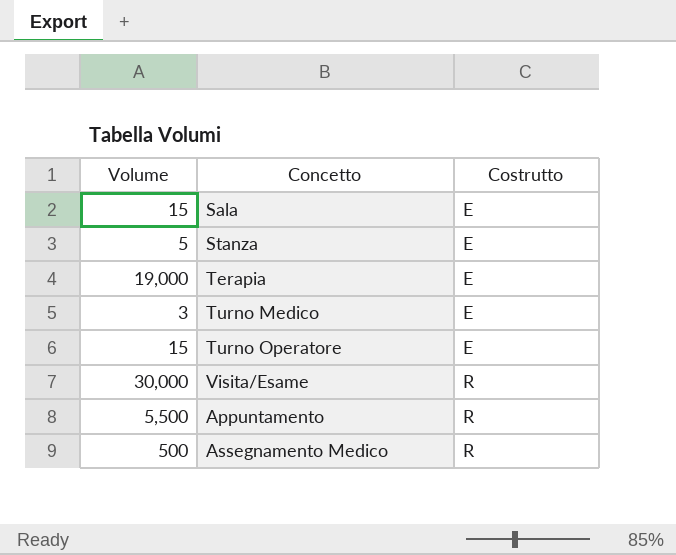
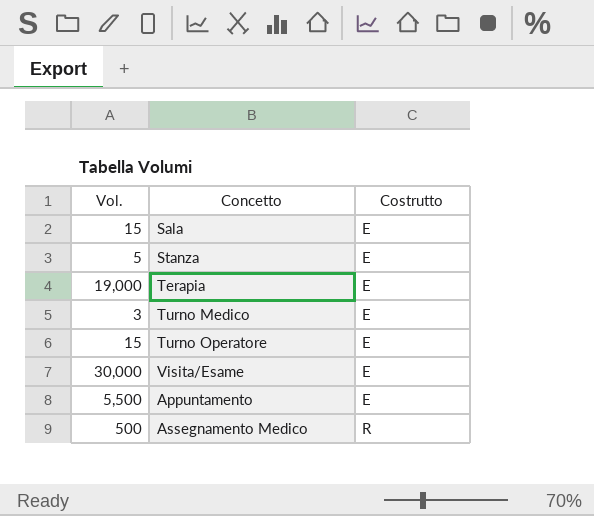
column name: Volume -> Vol.
Visita/Esame | Costrutto: R -> E
Appuntamento | Costrutto: R -> E

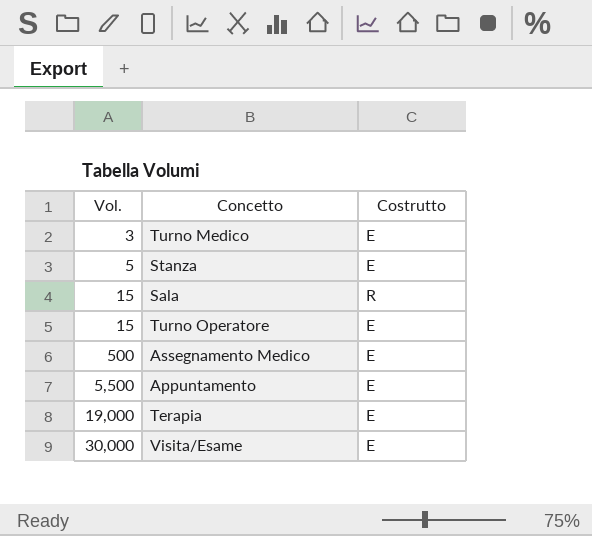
row order: Costrutto ascending -> Vol. ascending
Sala | Costrutto: E -> R
Assegnamento Medico | Costrutto: R -> E

